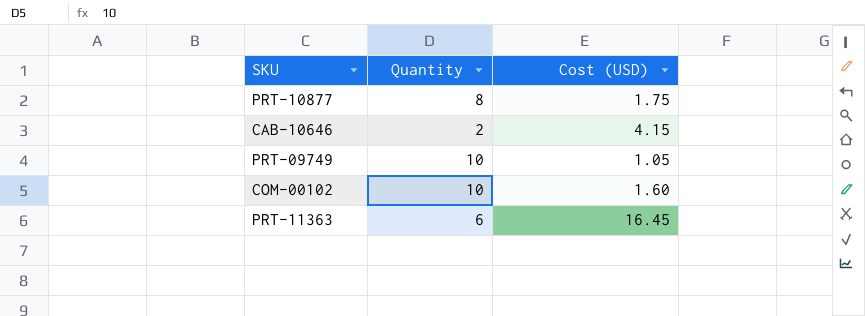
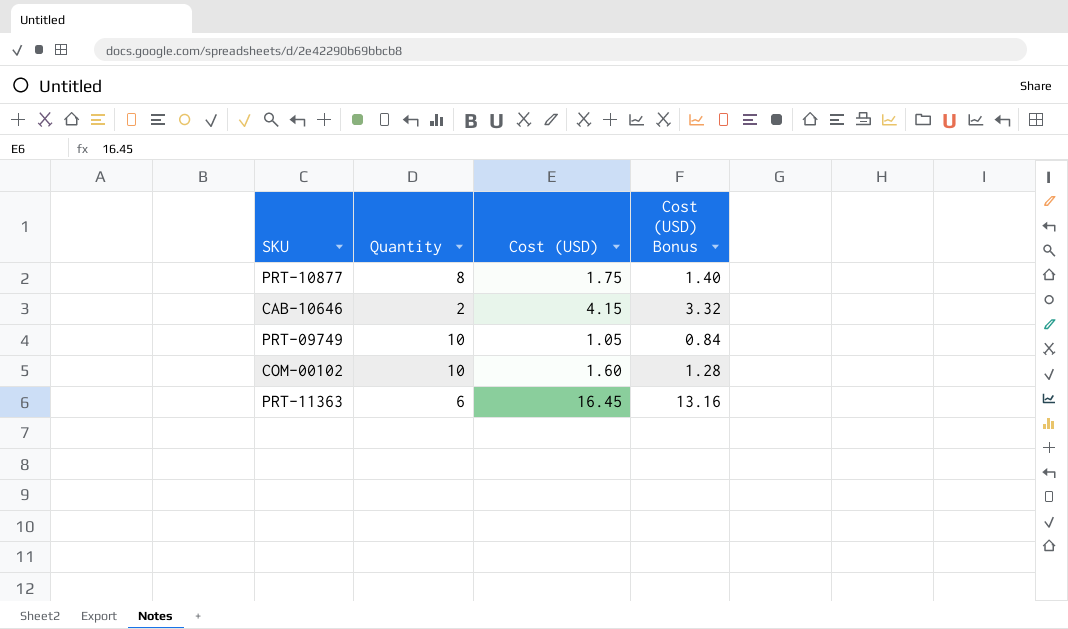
column Cost (USD) Bonus | formula: none -> [Cost (USD)] * 0.8

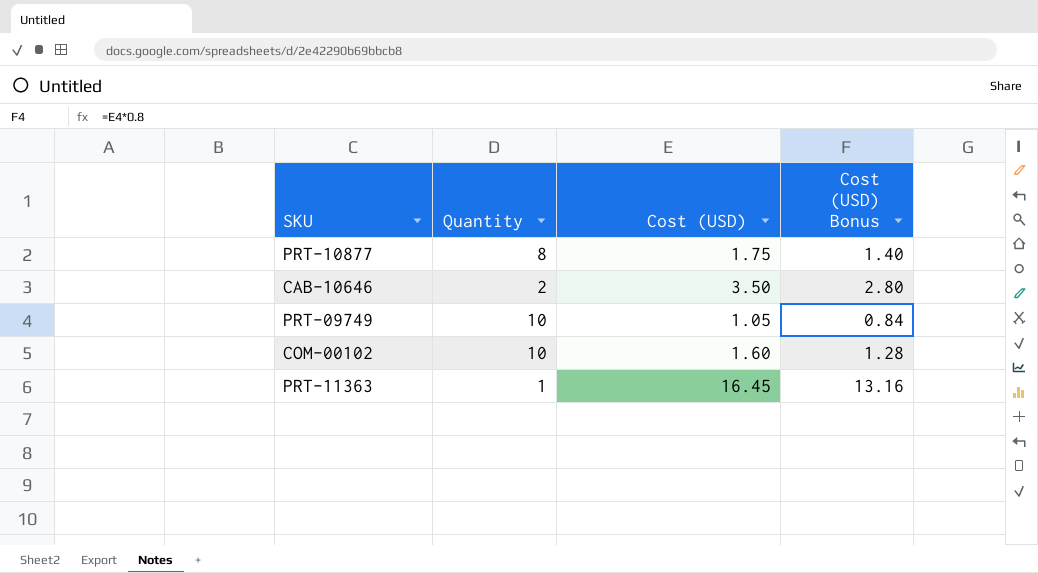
CAB-10646 | Cost (USD): 4.15 -> 3.50
CAB-10646 | Cost (USD) Bonus: 3.32 -> 2.80
PRT-11363 | Quantity: 6 -> 1

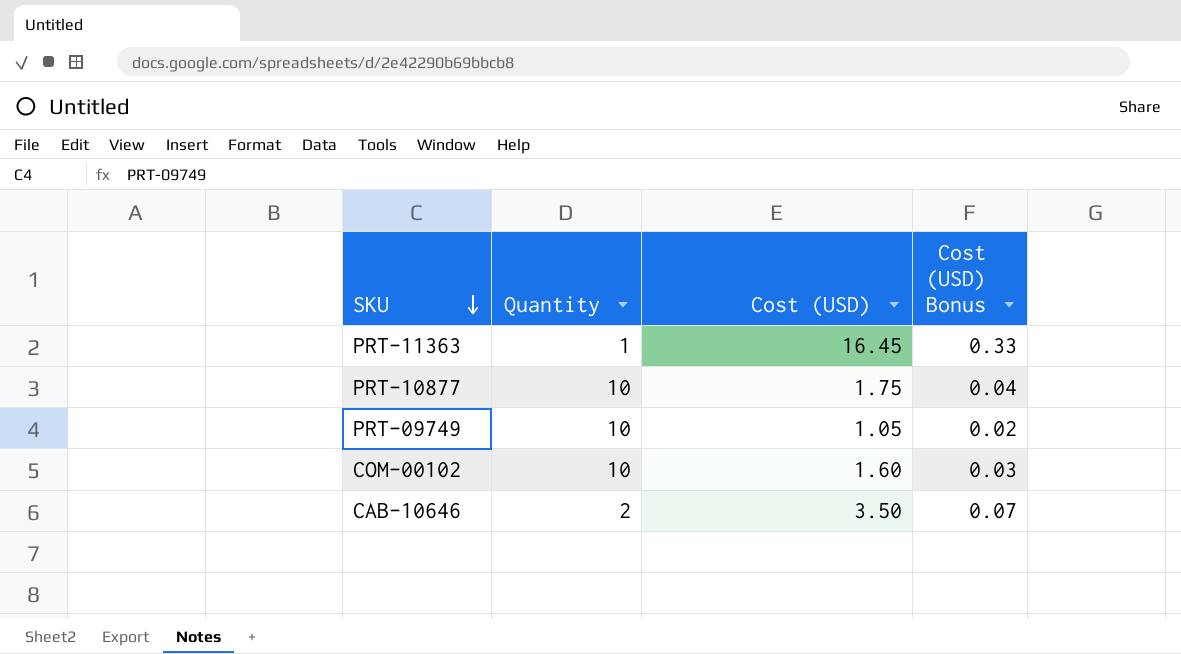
row order: none -> SKU descending
column Cost (USD) Bonus | formula: [Cost (USD)] * 0.8 -> [Cost (USD)] * 0.02
PRT-10877 | Quantity: 8 -> 10

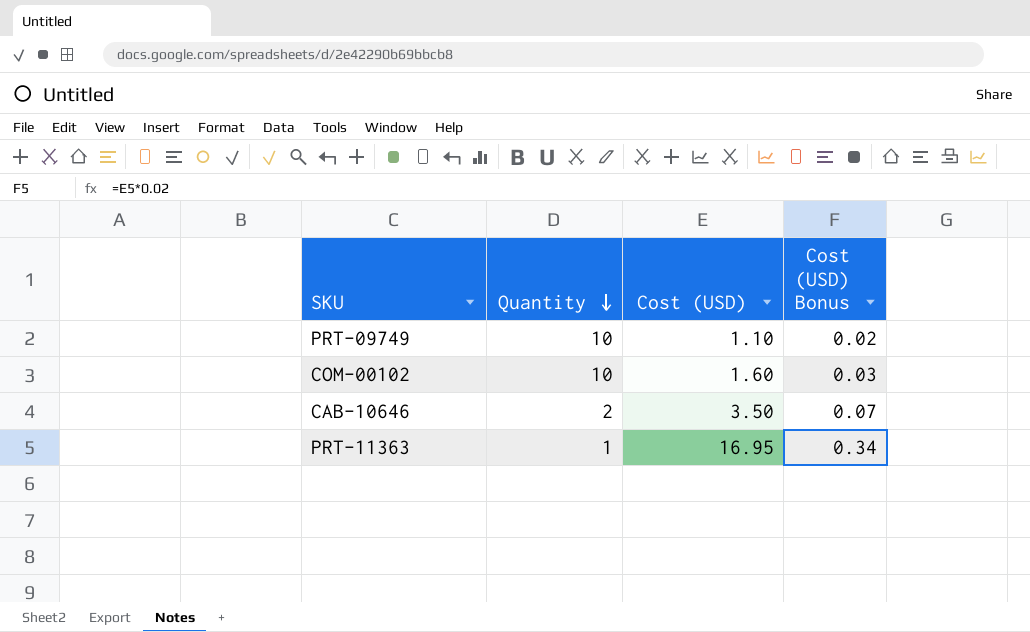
row order: SKU descending -> Quantity descending
row PRT-10877: 10 | 1.75 | 0.04 -> none
PRT-09749 | Cost (USD): 1.05 -> 1.10
PRT-11363 | Cost (USD): 16.45 -> 16.95
PRT-11363 | Cost (USD) Bonus: 0.33 -> 0.34

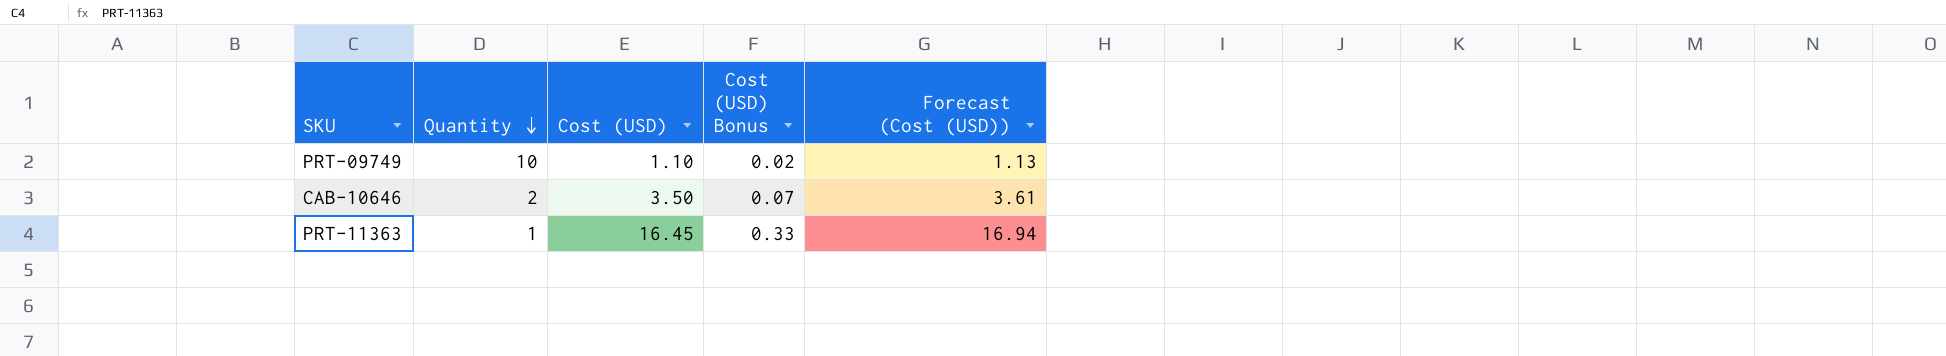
column Forecast (Cost (USD)) | formula: none -> [Cost (USD)] * 1.03
row COM-00102: 10 | 1.60 | 0.03 -> none
PRT-11363 | Cost (USD): 16.95 -> 16.45
PRT-11363 | Cost (USD) Bonus: 0.34 -> 0.33

